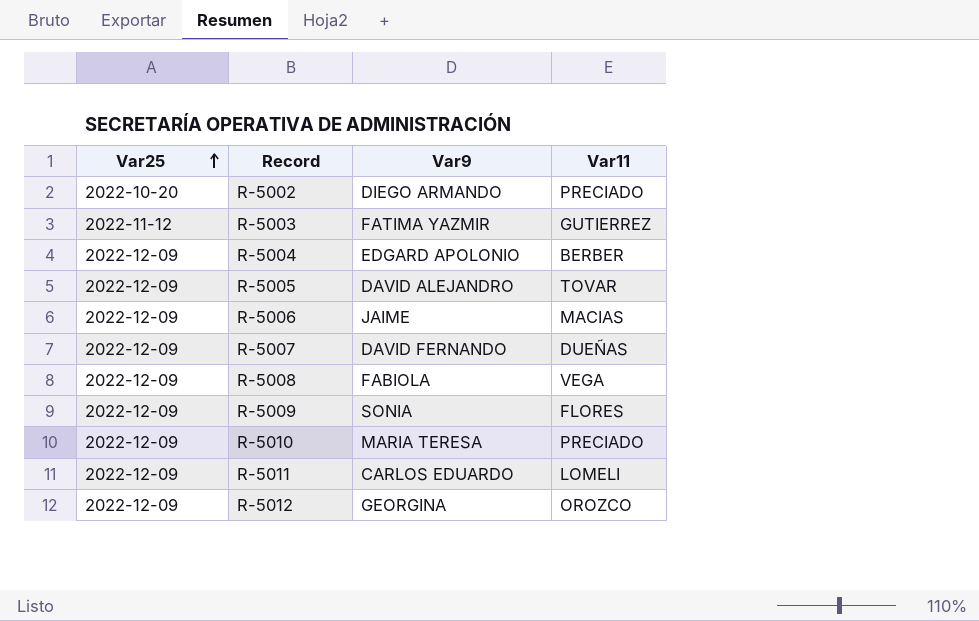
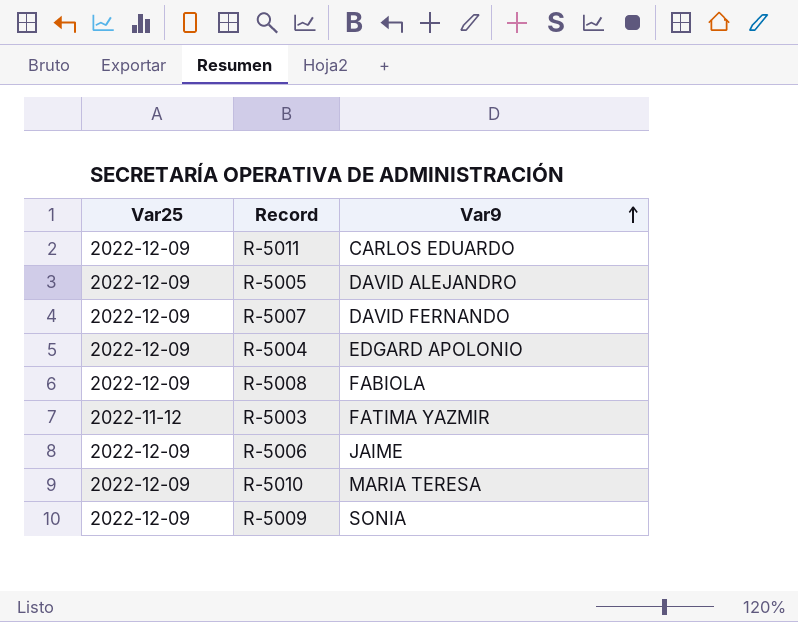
row order: Var25 ascending -> Var9 ascending
column Var11 | position: 4 -> none
row R-5002: 2022-10-20 | DIEGO ARMANDO | PRECIADO -> none
row R-5012: 2022-12-09 | GEORGINA | OROZCO -> none

